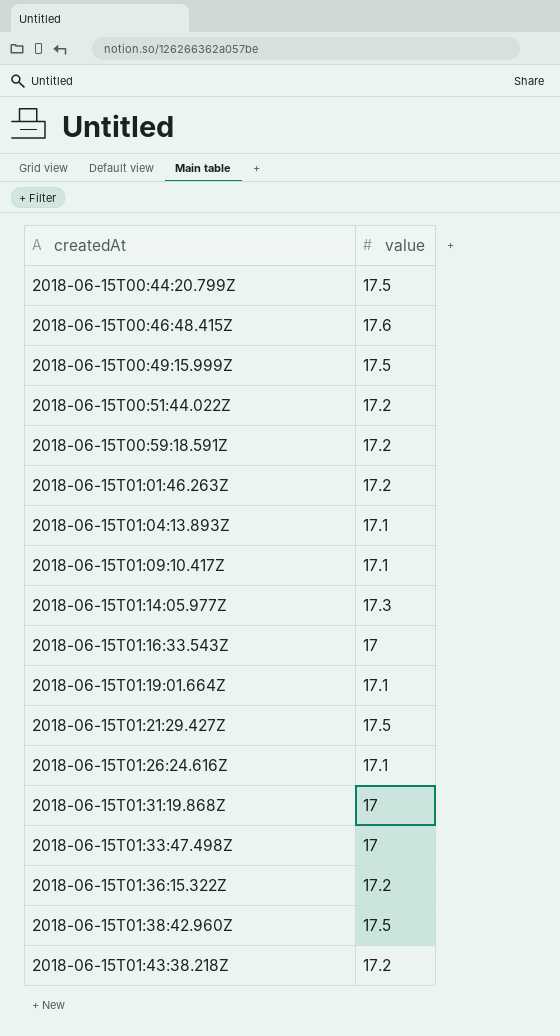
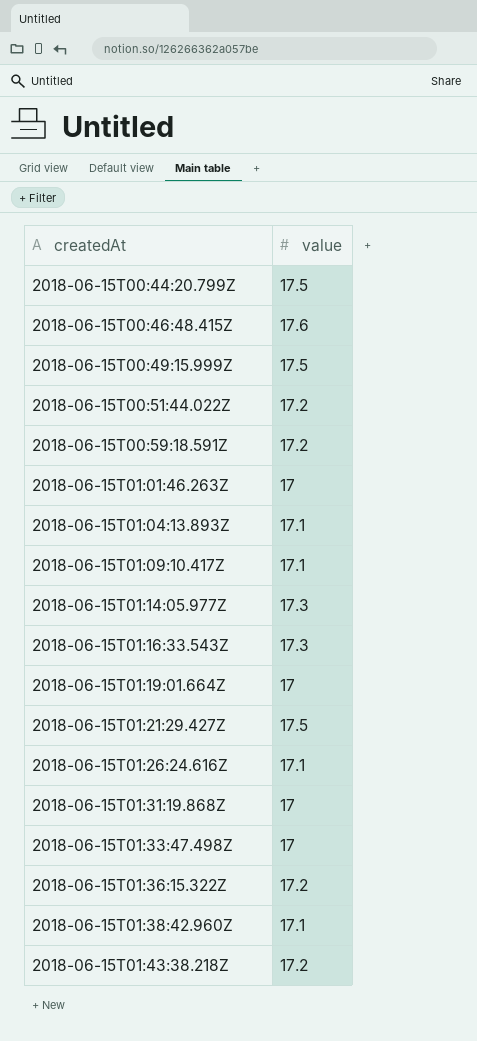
2018-06-15T01:01:46.263Z | value: 17.2 -> 17
2018-06-15T01:16:33.543Z | value: 17 -> 17.3
2018-06-15T01:19:01.664Z | value: 17.1 -> 17
2018-06-15T01:38:42.960Z | value: 17.5 -> 17.1

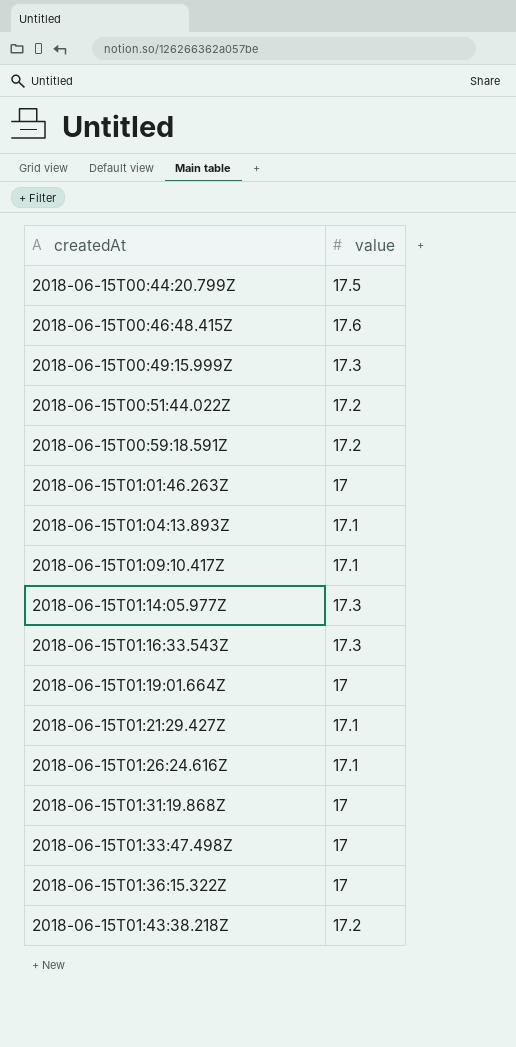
row 2018-06-15T01:38:42.960Z: 17.1 -> none
2018-06-15T00:49:15.999Z | value: 17.5 -> 17.3
2018-06-15T01:21:29.427Z | value: 17.5 -> 17.1
2018-06-15T01:36:15.322Z | value: 17.2 -> 17

